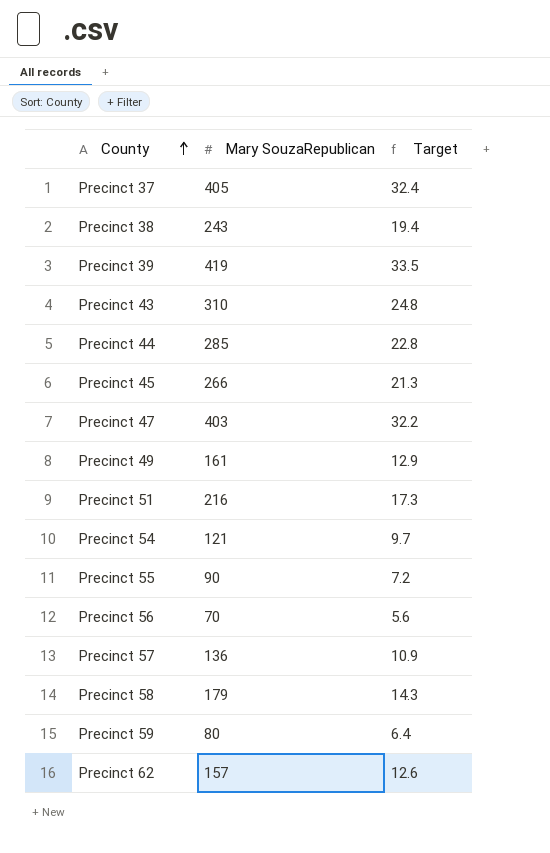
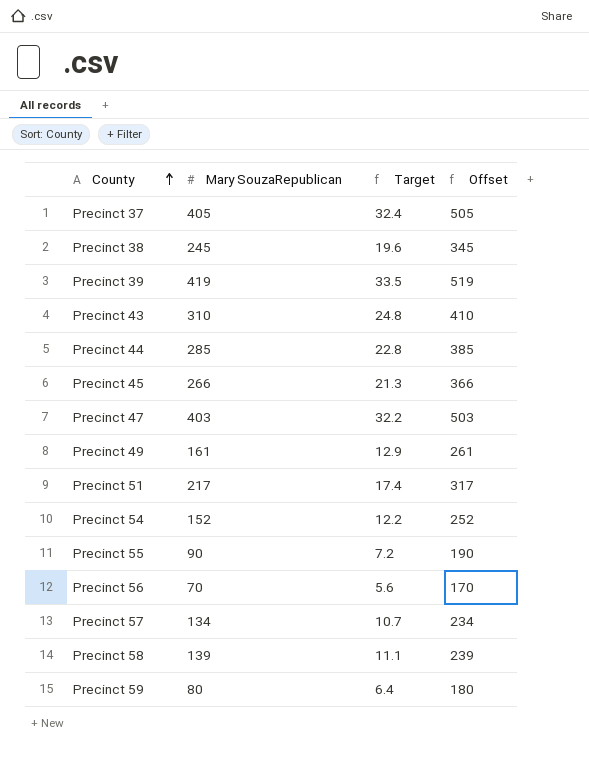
column Offset | formula: none -> [Mary SouzaRepublican] + 100
row Precinct 62: 157 | 12.6 -> none
Precinct 38 | Mary SouzaRepublican: 243 -> 245
Precinct 38 | Target: 19.4 -> 19.6
Precinct 51 | Mary SouzaRepublican: 216 -> 217
Precinct 51 | Target: 17.3 -> 17.4
Precinct 54 | Mary SouzaRepublican: 121 -> 152
Precinct 54 | Target: 9.7 -> 12.2
Precinct 57 | Mary SouzaRepublican: 136 -> 134
Precinct 57 | Target: 10.9 -> 10.7
Precinct 58 | Mary SouzaRepublican: 179 -> 139
Precinct 58 | Target: 14.3 -> 11.1

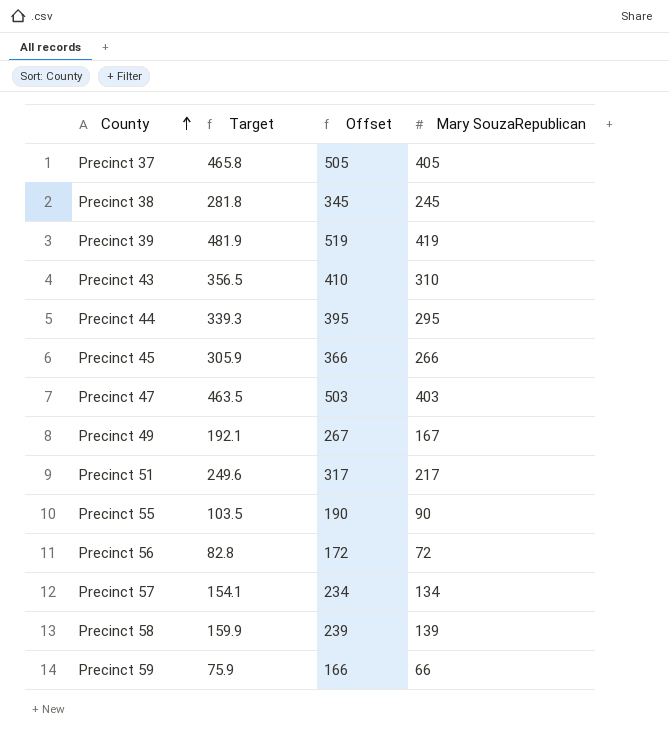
column Target | formula: [Mary SouzaRepublican] * 0.08 -> [Mary SouzaRepublican] * 1.15
column Mary SouzaRepublican | position: 2 -> 4
row Precinct 54: 152 | 12.2 | 252 -> none
Precinct 44 | Offset: 385 -> 395
Precinct 44 | Mary SouzaRepublican: 285 -> 295
Precinct 49 | Offset: 261 -> 267
Precinct 49 | Mary SouzaRepublican: 161 -> 167
Precinct 56 | Offset: 170 -> 172
Precinct 56 | Mary SouzaRepublican: 70 -> 72
Precinct 59 | Offset: 180 -> 166
Precinct 59 | Mary SouzaRepublican: 80 -> 66

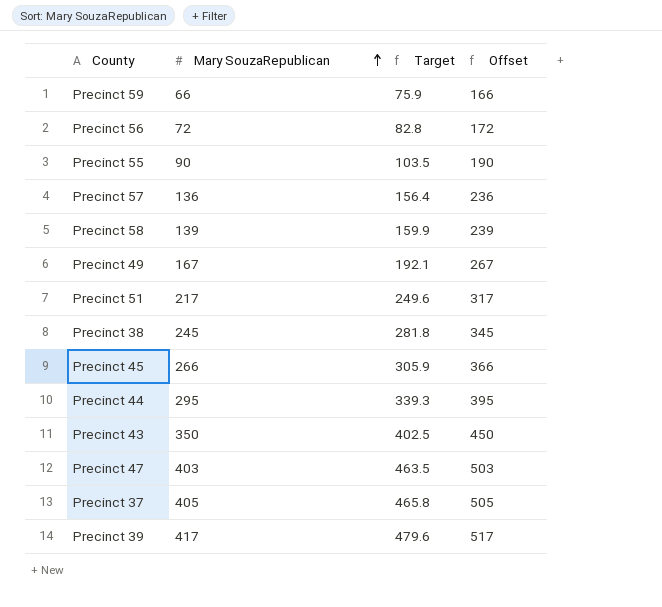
row order: County ascending -> Mary SouzaRepublican ascending
column Mary SouzaRepublican | position: 4 -> 2
Precinct 57 | Mary SouzaRepublican: 134 -> 136
Precinct 57 | Target: 154.1 -> 156.4
Precinct 57 | Offset: 234 -> 236
Precinct 43 | Mary SouzaRepublican: 310 -> 350
Precinct 43 | Target: 356.5 -> 402.5
Precinct 43 | Offset: 410 -> 450
Precinct 39 | Mary SouzaRepublican: 419 -> 417
Precinct 39 | Target: 481.9 -> 479.6
Precinct 39 | Offset: 519 -> 517

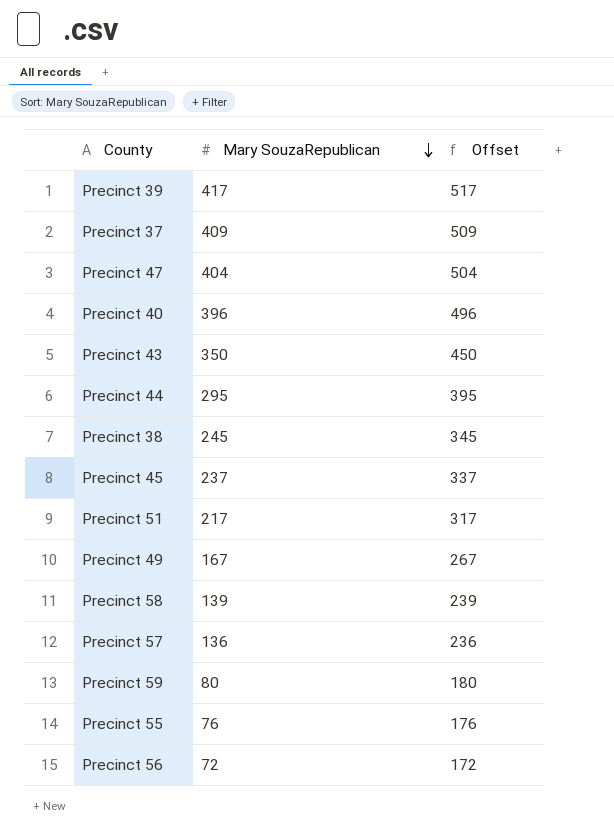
row order: Mary SouzaRepublican ascending -> Mary SouzaRepublican descending
column Target | formula: [Mary SouzaRepublican] * 1.15 -> none
Precinct 37 | Mary SouzaRepublican: 405 -> 409
Precinct 37 | Offset: 505 -> 509
Precinct 47 | Mary SouzaRepublican: 403 -> 404
Precinct 47 | Offset: 503 -> 504
row Precinct 40: none -> 396 | 496
Precinct 45 | Mary SouzaRepublican: 266 -> 237
Precinct 45 | Offset: 366 -> 337
Precinct 59 | Mary SouzaRepublican: 66 -> 80
Precinct 59 | Offset: 166 -> 180
Precinct 55 | Mary SouzaRepublican: 90 -> 76
Precinct 55 | Offset: 190 -> 176

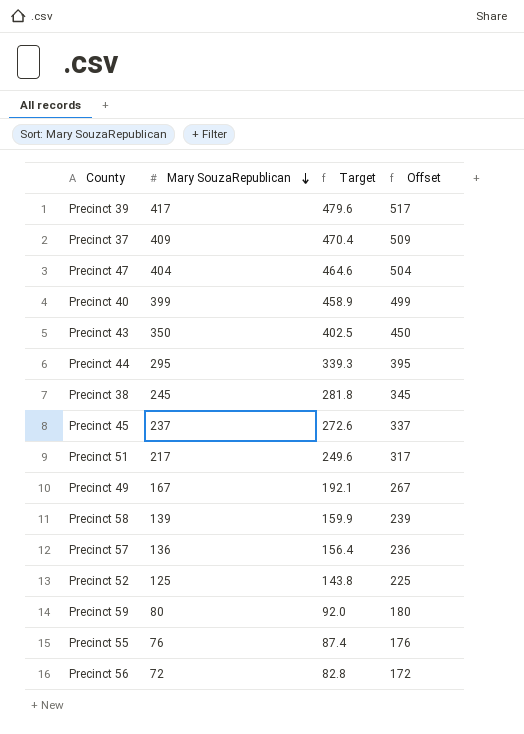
column Target | formula: none -> [Mary SouzaRepublican] * 1.15
Precinct 40 | Mary SouzaRepublican: 396 -> 399
Precinct 40 | Offset: 496 -> 499
row Precinct 52: none -> 125 | 143.8 | 225

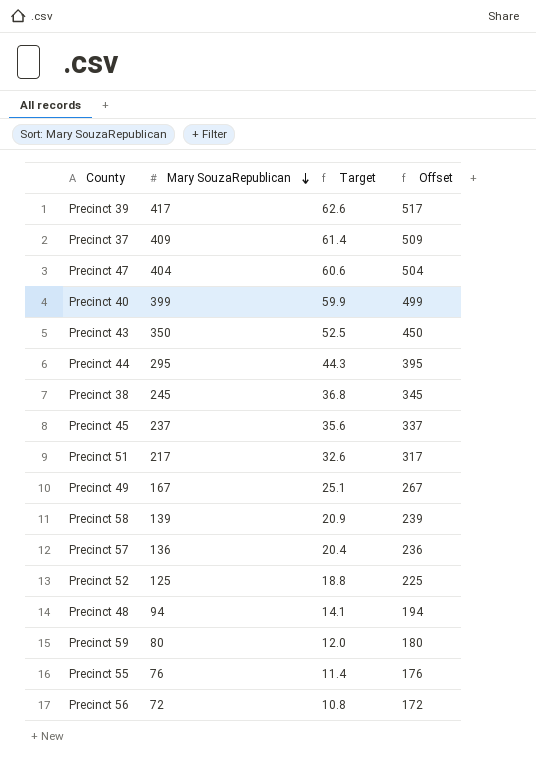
column Target | formula: [Mary SouzaRepublican] * 1.15 -> [Mary SouzaRepublican] * 0.15
row Precinct 48: none -> 94 | 14.1 | 194

